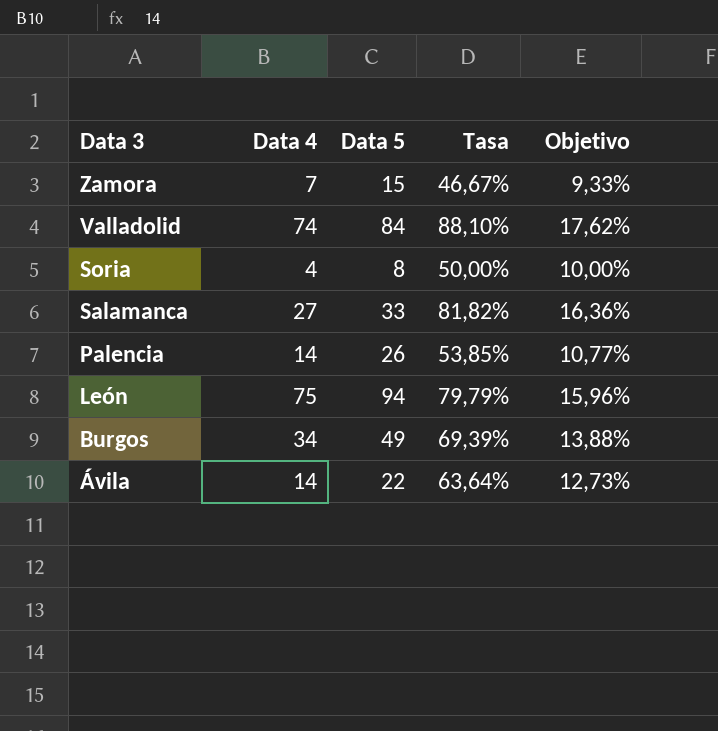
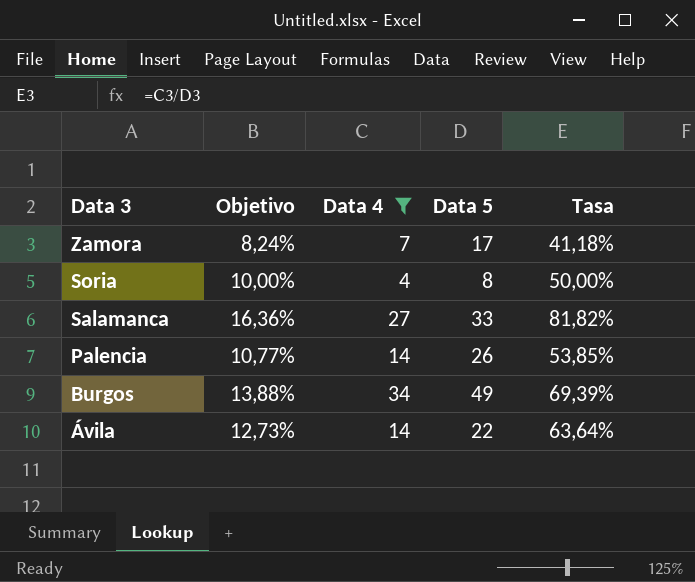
filter: none -> Data 4 <= 34
column Objetivo | position: 5 -> 2
Zamora | Objetivo: 9,33% -> 8,24%
Zamora | Data 5: 15 -> 17
Zamora | Tasa: 46,67% -> 41,18%

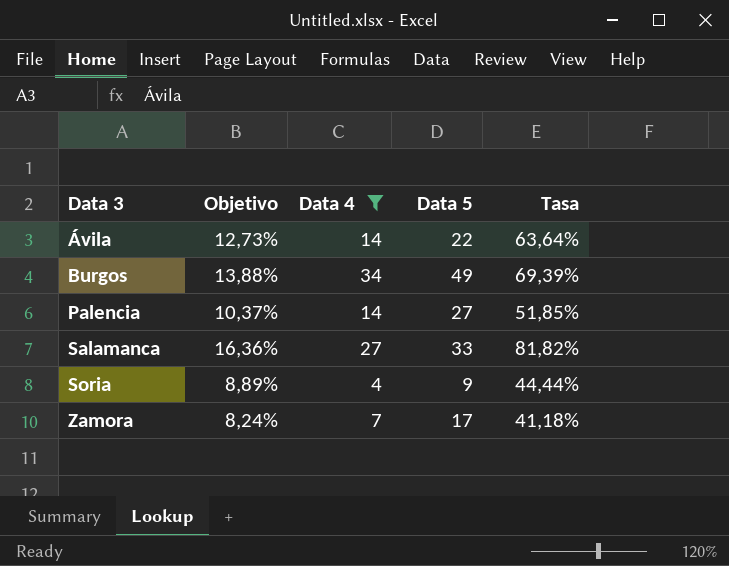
row order: Data 3 descending -> Data 3 ascending
Palencia | Objetivo: 10,77% -> 10,37%
Palencia | Data 5: 26 -> 27
Palencia | Tasa: 53,85% -> 51,85%
Soria | Objetivo: 10,00% -> 8,89%
Soria | Data 5: 8 -> 9
Soria | Tasa: 50,00% -> 44,44%

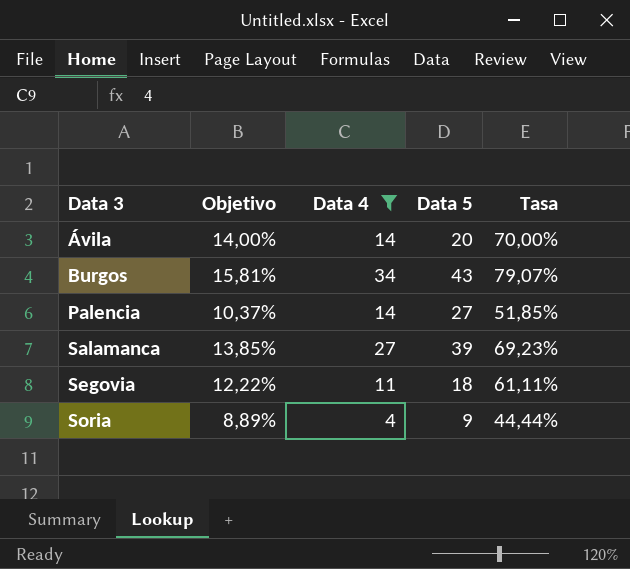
row Zamora: 8,24% | 7 | 17 | 41,18% -> none
Ávila | Objetivo: 12,73% -> 14,00%
Ávila | Data 5: 22 -> 20
Ávila | Tasa: 63,64% -> 70,00%
Burgos | Objetivo: 13,88% -> 15,81%
Burgos | Data 5: 49 -> 43
Burgos | Tasa: 69,39% -> 79,07%
Salamanca | Objetivo: 16,36% -> 13,85%
Salamanca | Data 5: 33 -> 39
Salamanca | Tasa: 81,82% -> 69,23%
row Segovia: none -> 12,22% | 11 | 18 | 61,11%

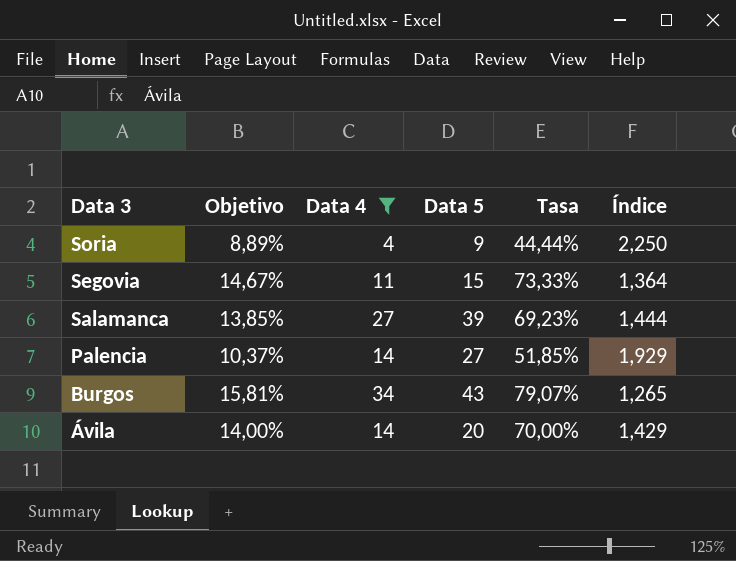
row order: Data 3 ascending -> Data 3 descending
column Índice | formula: none -> [Data 5] / [Data 4]
Segovia | Objetivo: 12,22% -> 14,67%
Segovia | Data 5: 18 -> 15
Segovia | Tasa: 61,11% -> 73,33%

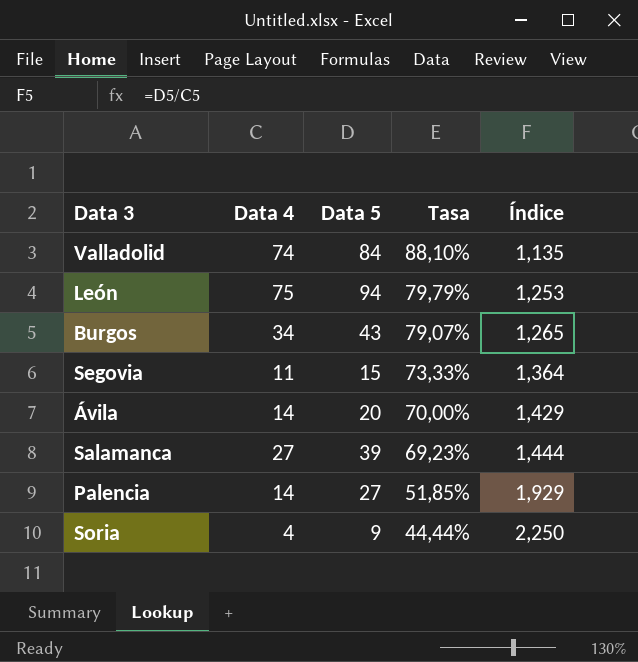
filter: Data 4 <= 34 -> none
row order: Data 3 descending -> Tasa descending
column Objetivo | formula: [Tasa] * 0,2 -> none

